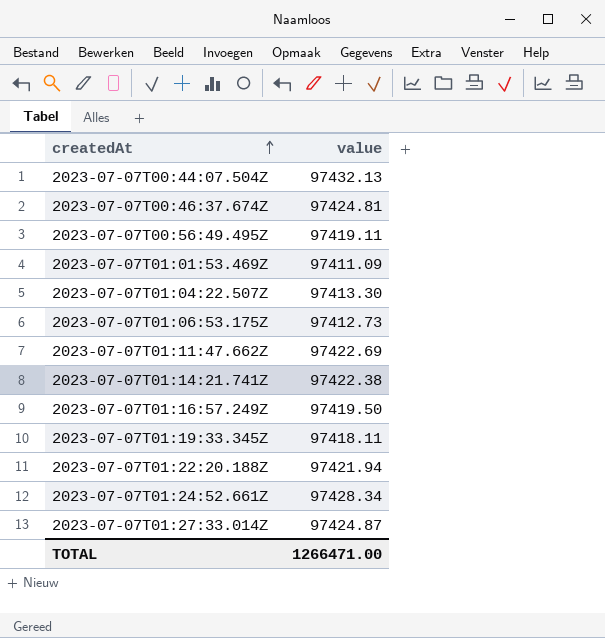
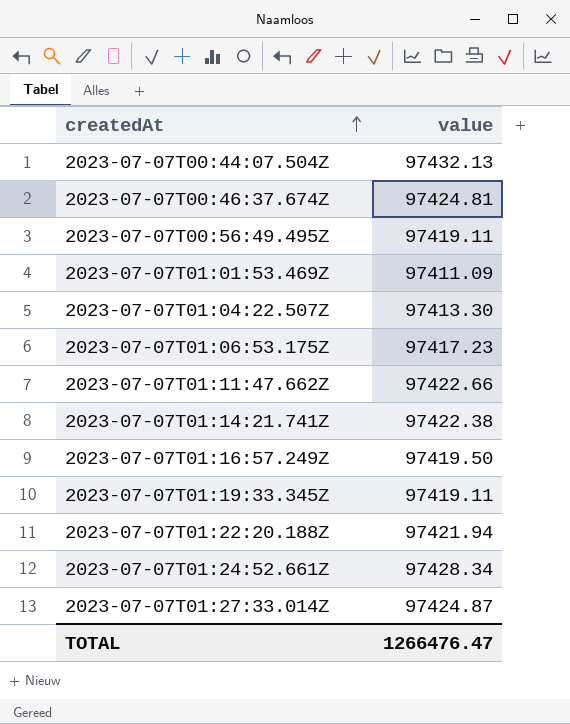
2023-07-07T01:06:53.175Z | value: 97412.73 -> 97417.23
2023-07-07T01:11:47.662Z | value: 97422.69 -> 97422.66
2023-07-07T01:19:33.345Z | value: 97418.11 -> 97419.11
TOTAL | value: 1266471.00 -> 1266476.47

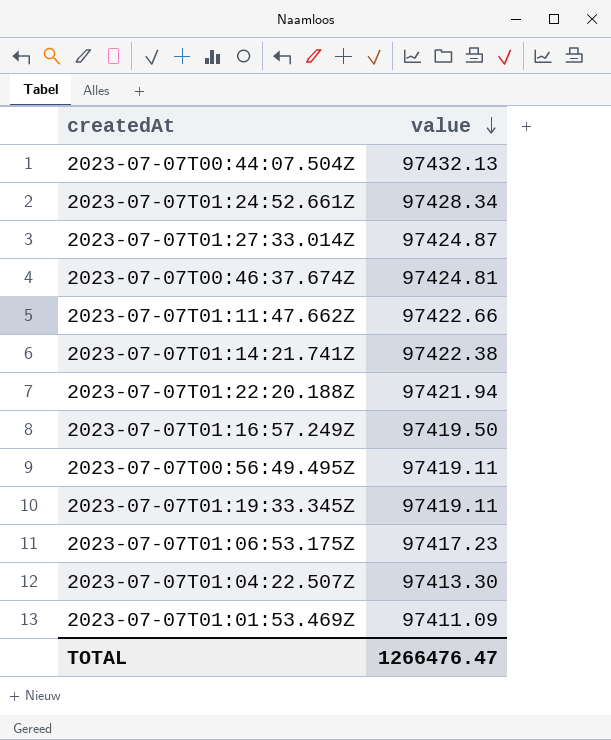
row order: createdAt ascending -> value descending

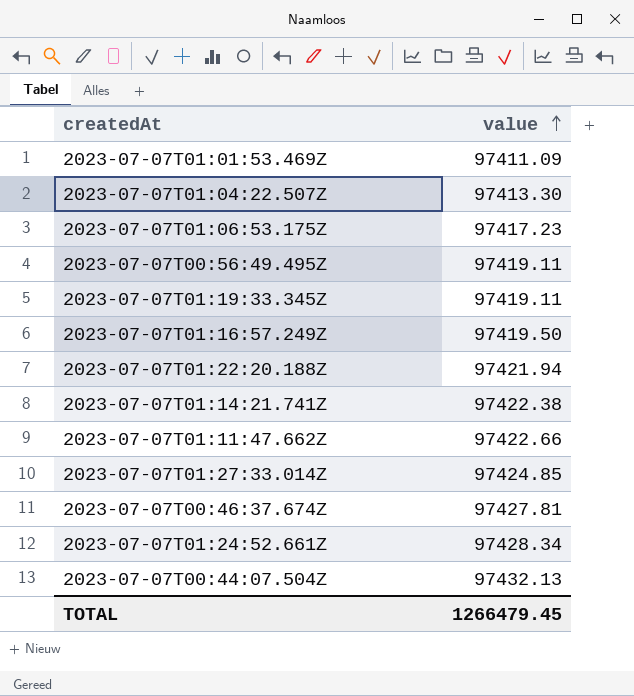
row order: value descending -> value ascending
2023-07-07T01:27:33.014Z | value: 97424.87 -> 97424.85
2023-07-07T00:46:37.674Z | value: 97424.81 -> 97427.81
TOTAL | value: 1266476.47 -> 1266479.45

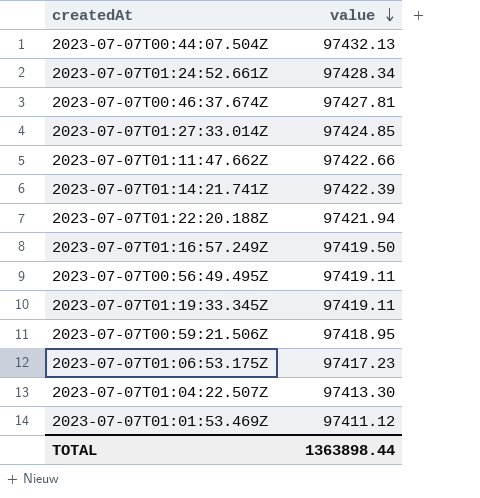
row order: value ascending -> value descending
2023-07-07T01:14:21.741Z | value: 97422.38 -> 97422.39
row 2023-07-07T00:59:21.506Z: none -> 97418.95
2023-07-07T01:01:53.469Z | value: 97411.09 -> 97411.12
TOTAL | value: 1266479.45 -> 1363898.44

